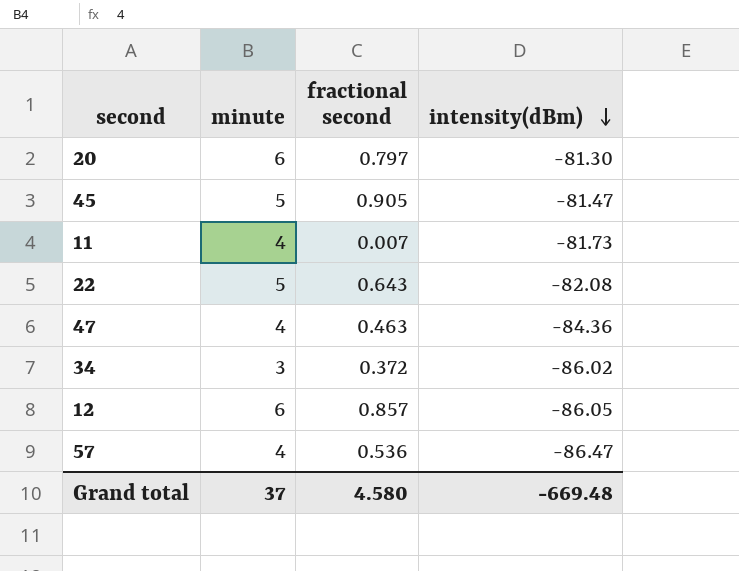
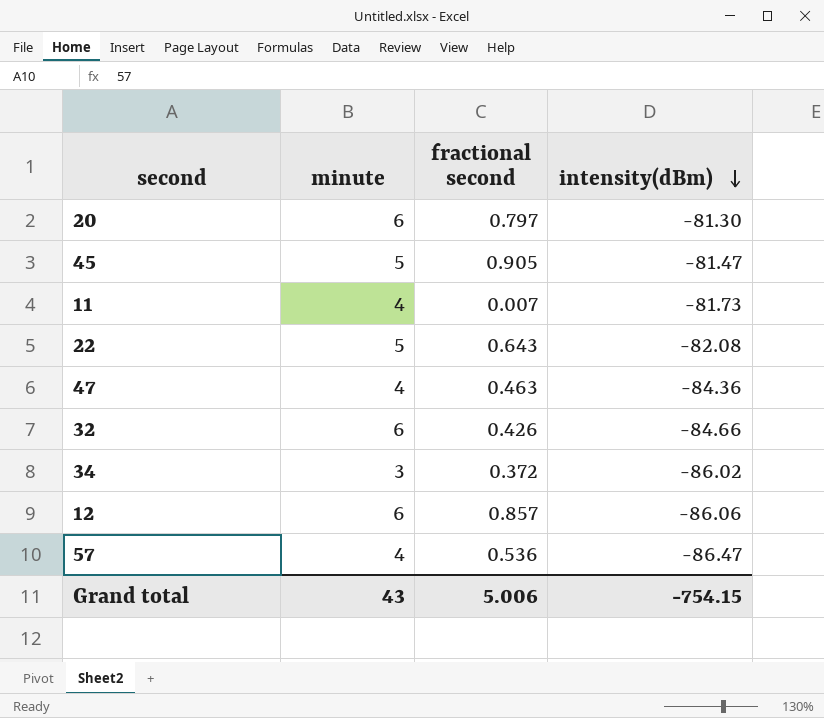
row 32: none -> 6 | 0.426 | -84.66
12 | intensity(dBm): -86.05 -> -86.06
Grand total | minute: 37 -> 43
Grand total | fractional second: 4.580 -> 5.006
Grand total | intensity(dBm): -669.48 -> -754.15

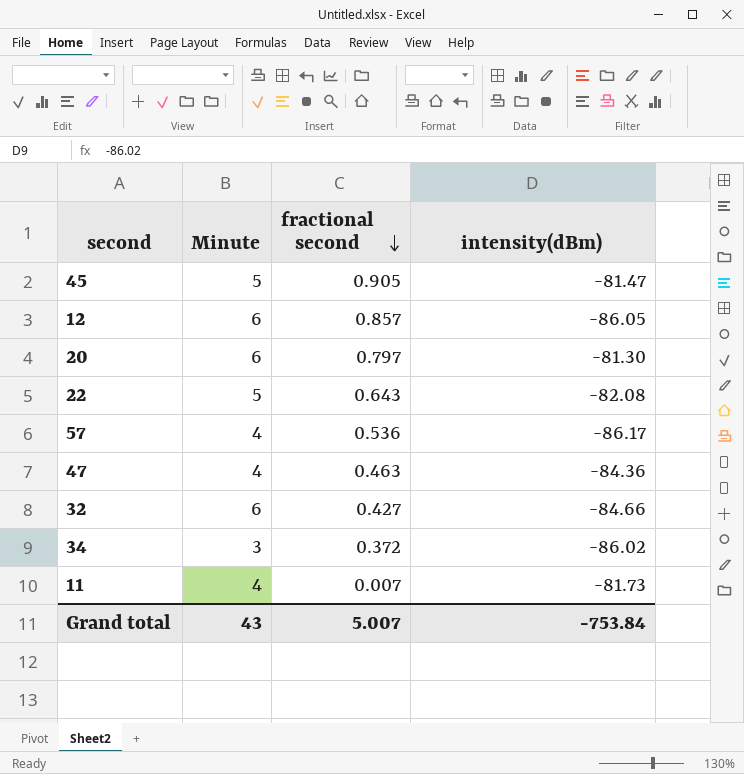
row order: intensity(dBm) descending -> fractional second descending
column name: minute -> Minute
12 | intensity(dBm): -86.06 -> -86.05
57 | intensity(dBm): -86.47 -> -86.17
32 | fractional second: 0.426 -> 0.427
Grand total | fractional second: 5.006 -> 5.007
Grand total | intensity(dBm): -754.15 -> -753.84

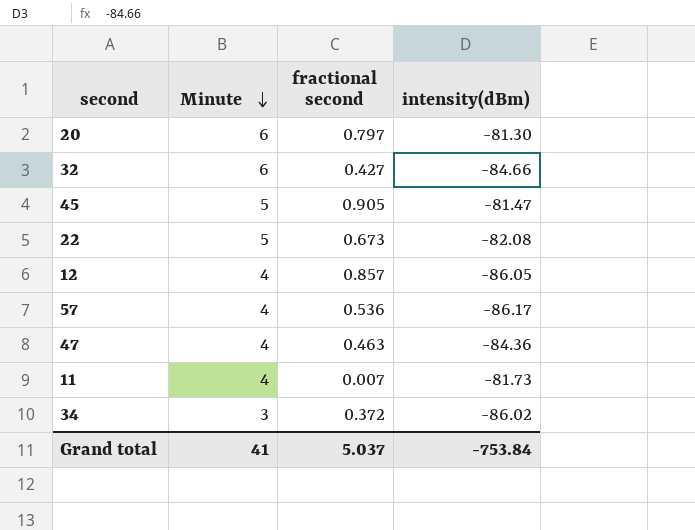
row order: fractional second descending -> Minute descending
22 | fractional second: 0.643 -> 0.673
12 | Minute: 6 -> 4
Grand total | Minute: 43 -> 41
Grand total | fractional second: 5.007 -> 5.037

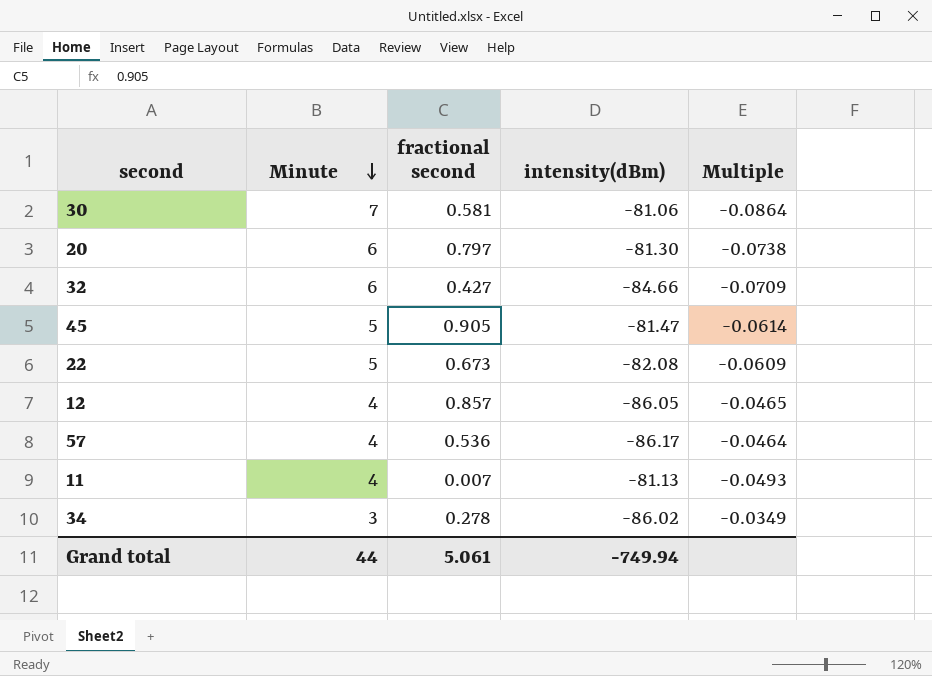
column Multiple | formula: none -> [Minute] / [intensity(dBm)]
row 47: 4 | 0.463 | -84.36 -> none
row 30: none -> 7 | 0.581 | -81.06 | -0.0864
11 | intensity(dBm): -81.73 -> -81.13
34 | fractional second: 0.372 -> 0.278
Grand total | Minute: 41 -> 44
Grand total | fractional second: 5.037 -> 5.061
Grand total | intensity(dBm): -753.84 -> -749.94

